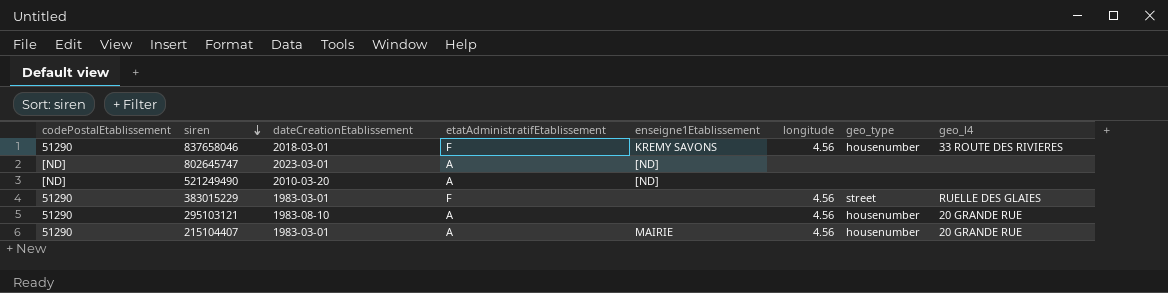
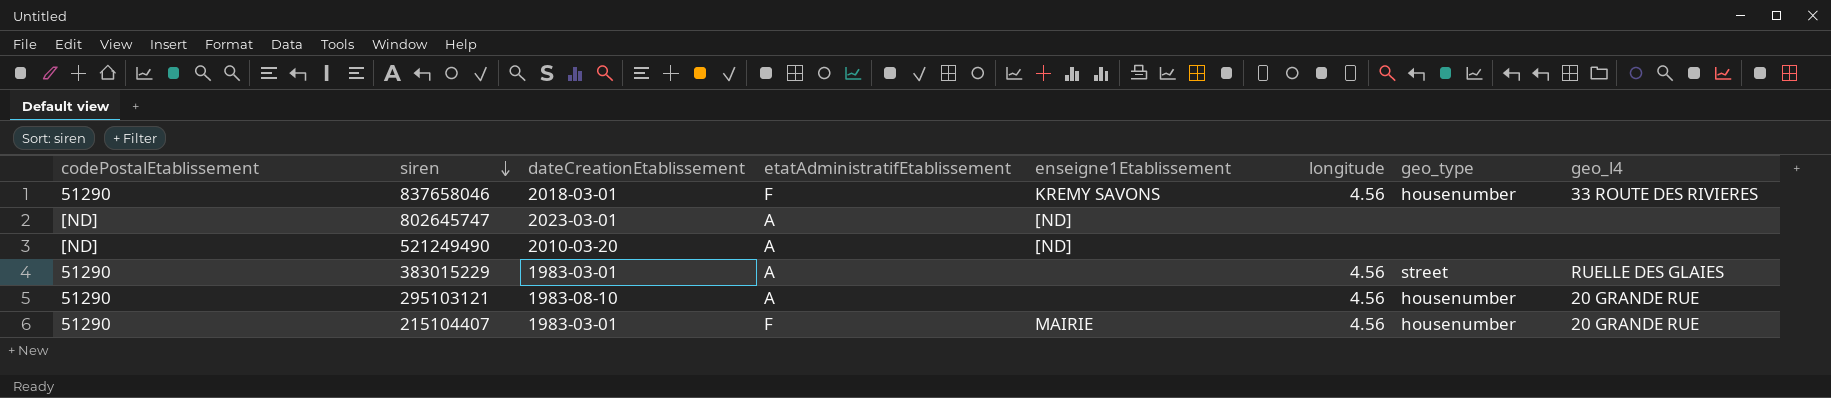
383015229 | etatAdministratifEtablissement: F -> A
215104407 | etatAdministratifEtablissement: A -> F

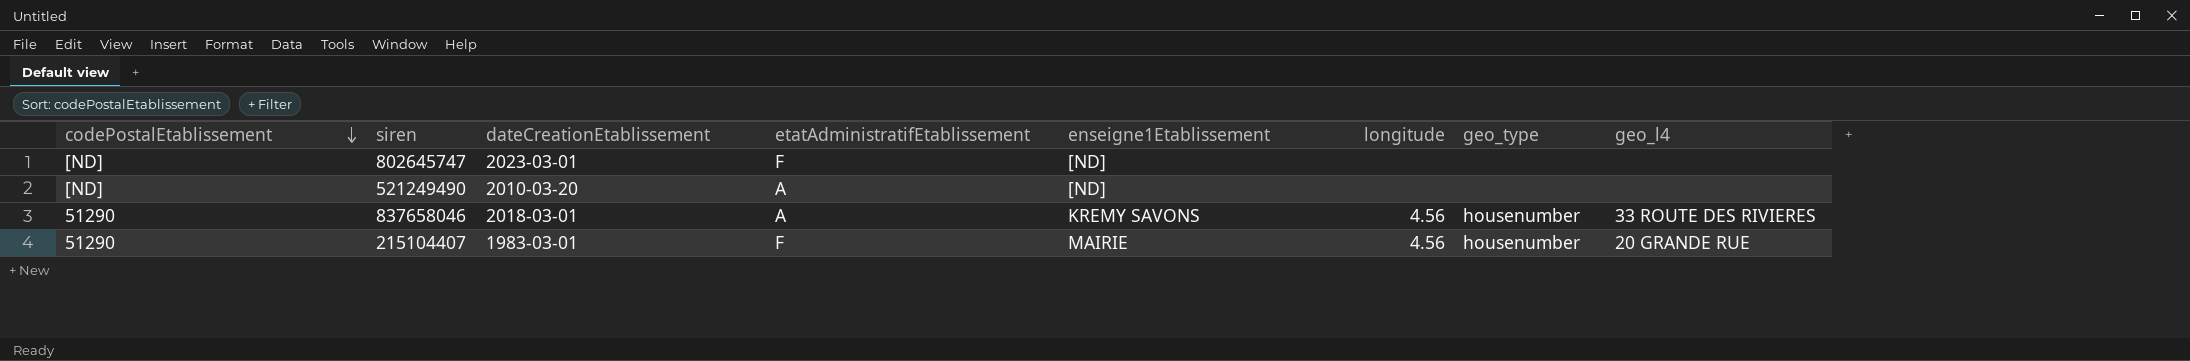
row order: siren descending -> codePostalEtablissement descending
row 383015229: 51290 | 1983-03-01 | A | none | 4.56 | street | RUELLE DES GLAIES -> none
row 295103121: 51290 | 1983-08-10 | A | none | 4.56 | housenumber | 20 GRANDE RUE -> none
802645747 | etatAdministratifEtablissement: A -> F
837658046 | etatAdministratifEtablissement: F -> A

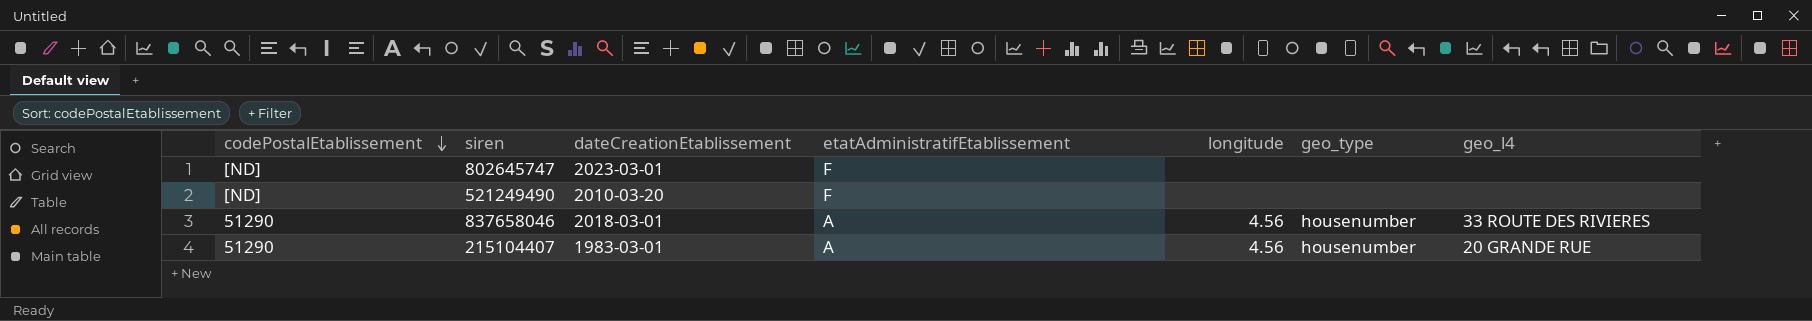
column enseigne1Etablissement | position: 5 -> none
521249490 | etatAdministratifEtablissement: A -> F
215104407 | etatAdministratifEtablissement: F -> A

